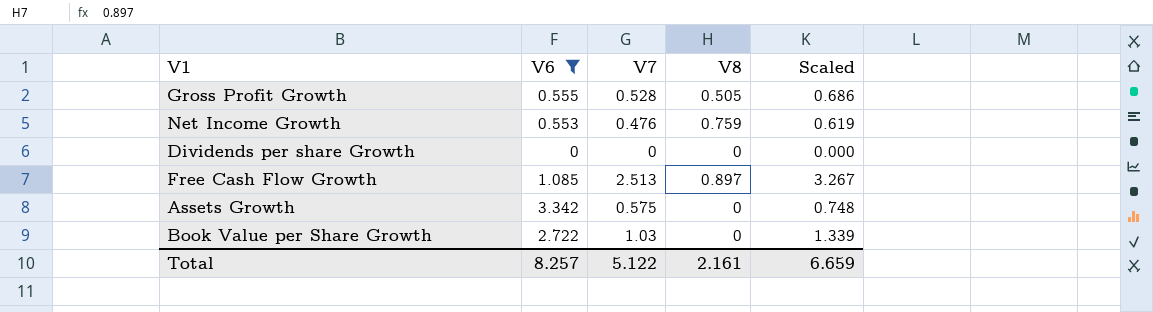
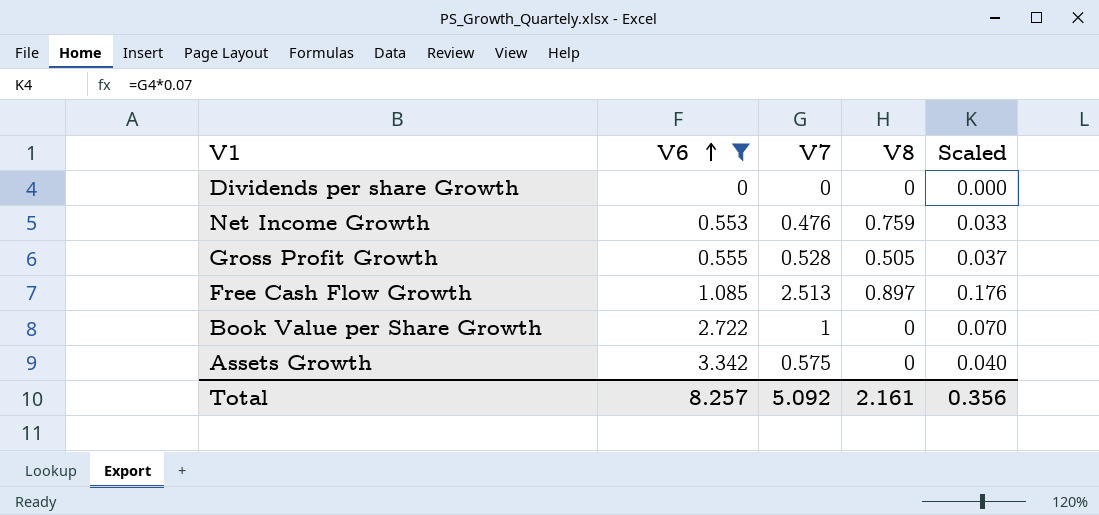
row order: none -> V6 ascending
column Scaled | formula: [V7] * 1.3 -> [V7] * 0.07
Book Value per Share Growth | V7: 1.03 -> 1
Total | V7: 5.122 -> 5.092
Total | Scaled: 6.659 -> 0.356

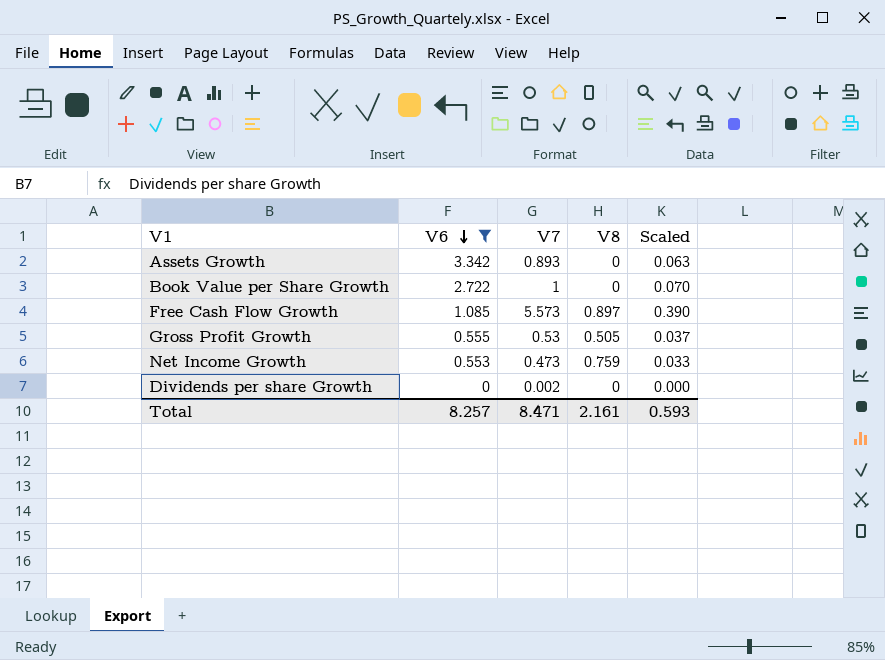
row order: V6 ascending -> V6 descending
Assets Growth | V7: 0.575 -> 0.893
Assets Growth | Scaled: 0.040 -> 0.063
Free Cash Flow Growth | V7: 2.513 -> 5.573
Free Cash Flow Growth | Scaled: 0.176 -> 0.390
Gross Profit Growth | V7: 0.528 -> 0.53
Net Income Growth | V7: 0.476 -> 0.473
Dividends per share Growth | V7: 0 -> 0.002
Total | V7: 5.092 -> 8.471
Total | Scaled: 0.356 -> 0.593

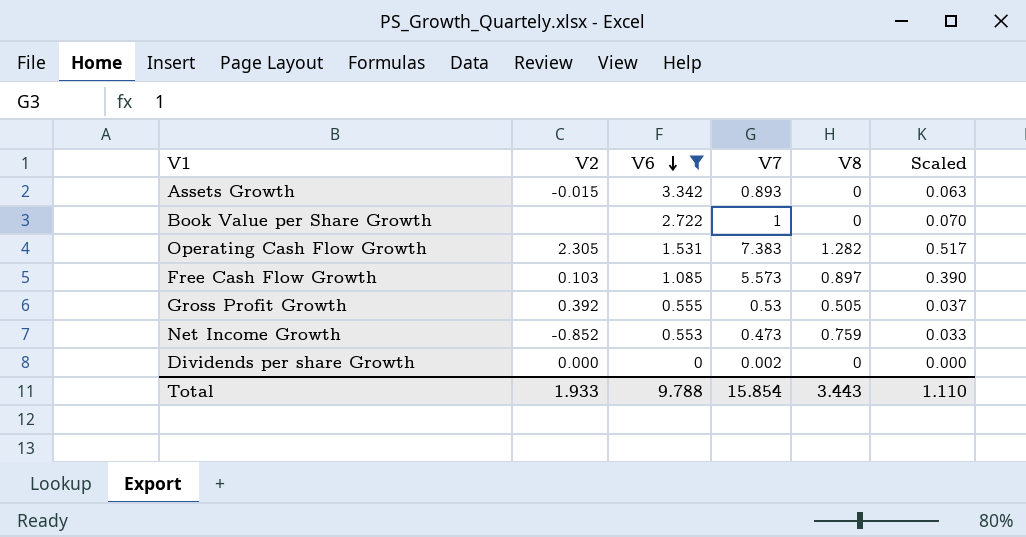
column V2 | position: none -> 2
row Operating Cash Flow Growth: none -> 2.305 | 1.531 | 7.383 | 1.282 | 0.517
Total | V6: 8.257 -> 9.788
Total | V7: 8.471 -> 15.854
Total | V8: 2.161 -> 3.443
Total | Scaled: 0.593 -> 1.110

